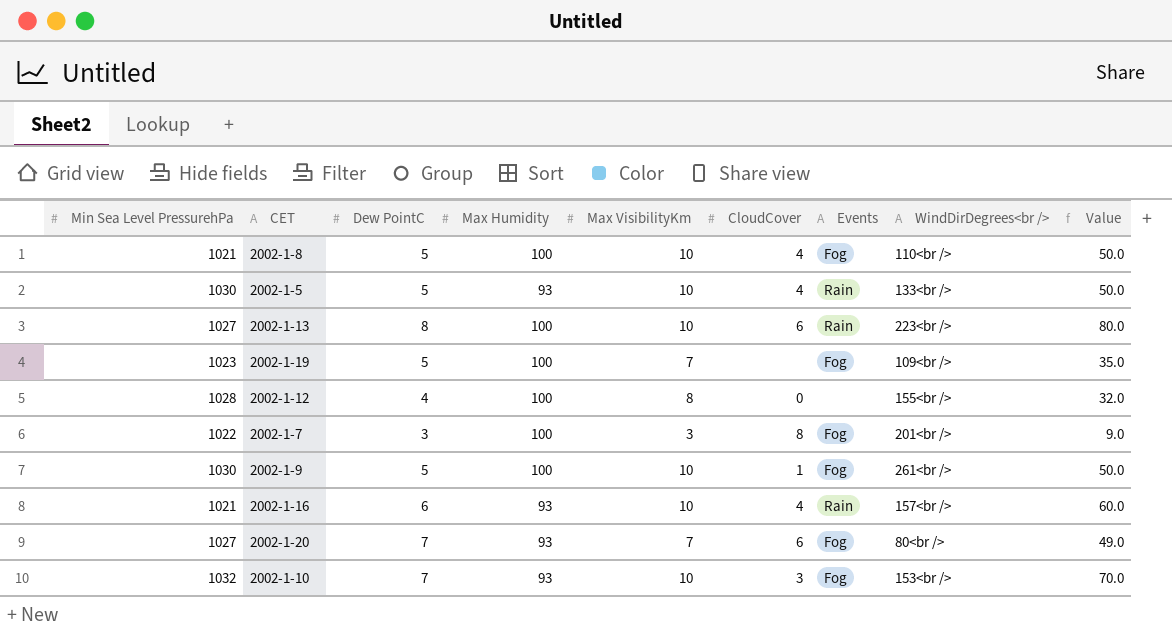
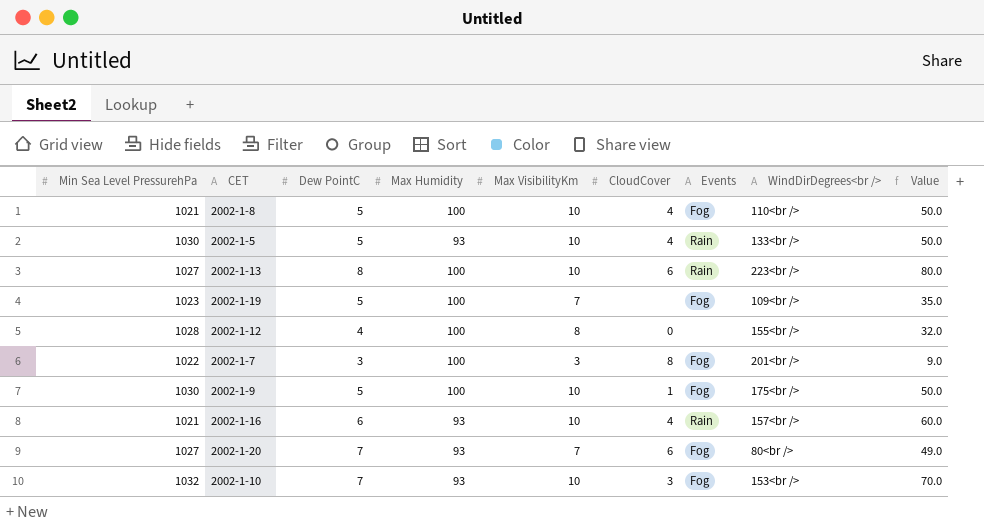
2002-1-9 | WindDirDegrees<br />: 261<br /> -> 175<br />

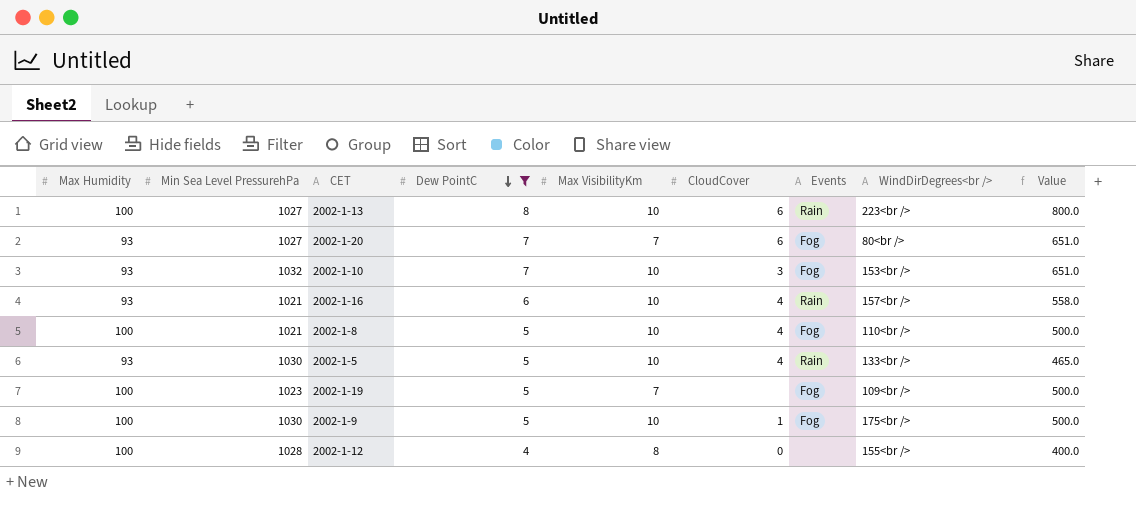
filter: none -> Dew PointC != 3
row order: none -> Dew PointC descending
column Max Humidity | position: 4 -> 1
column Value | formula: [Dew PointC] * [Max VisibilityKm] -> [Max Humidity] * [Dew PointC]

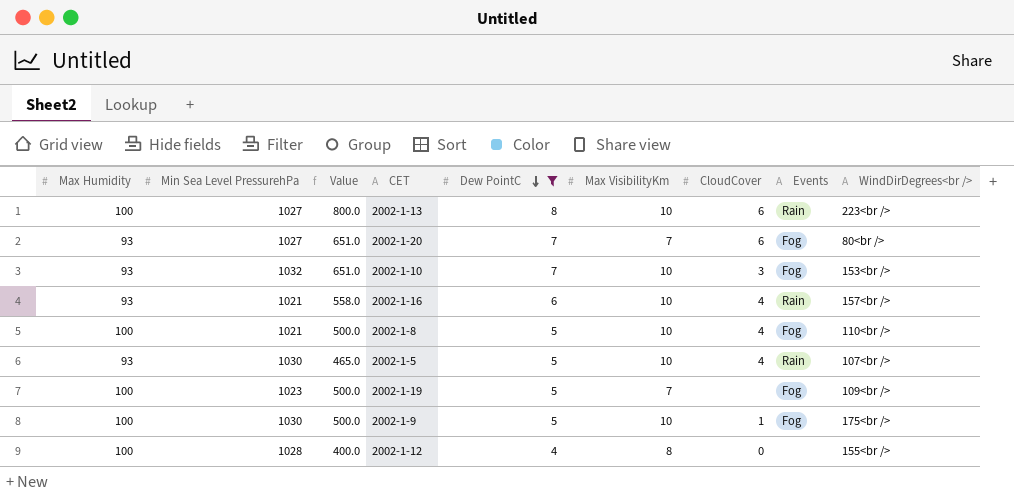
column Value | position: 9 -> 3
2002-1-5 | WindDirDegrees<br />: 133<br /> -> 107<br />

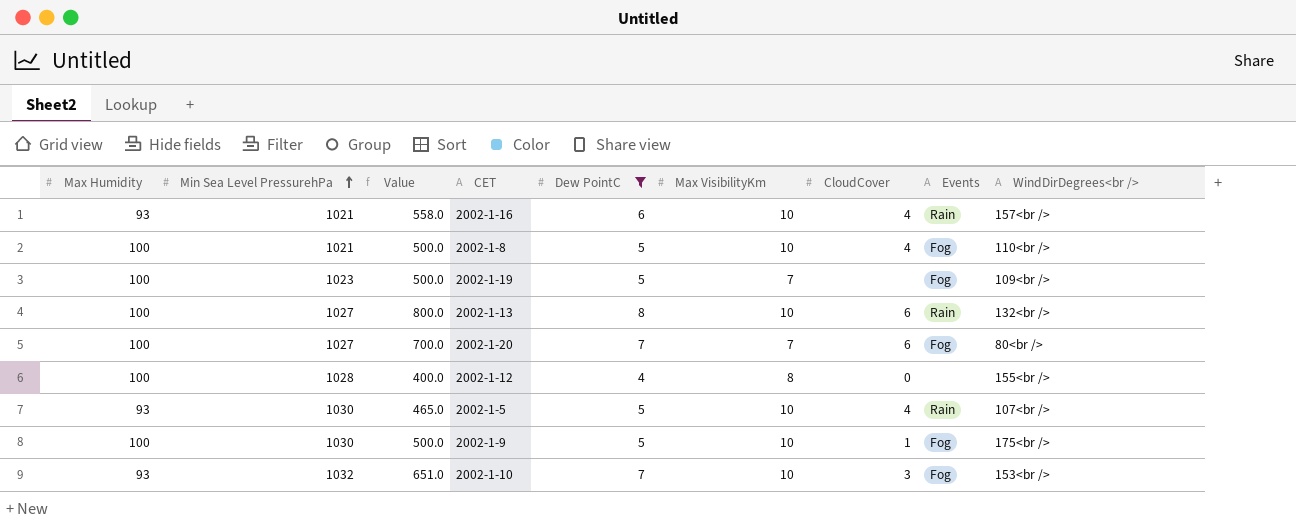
row order: Dew PointC descending -> Min Sea Level PressurehPa ascending
2002-1-13 | WindDirDegrees<br />: 223<br /> -> 132<br />
2002-1-20 | Max Humidity: 93 -> 100
2002-1-20 | Value: 651.0 -> 700.0

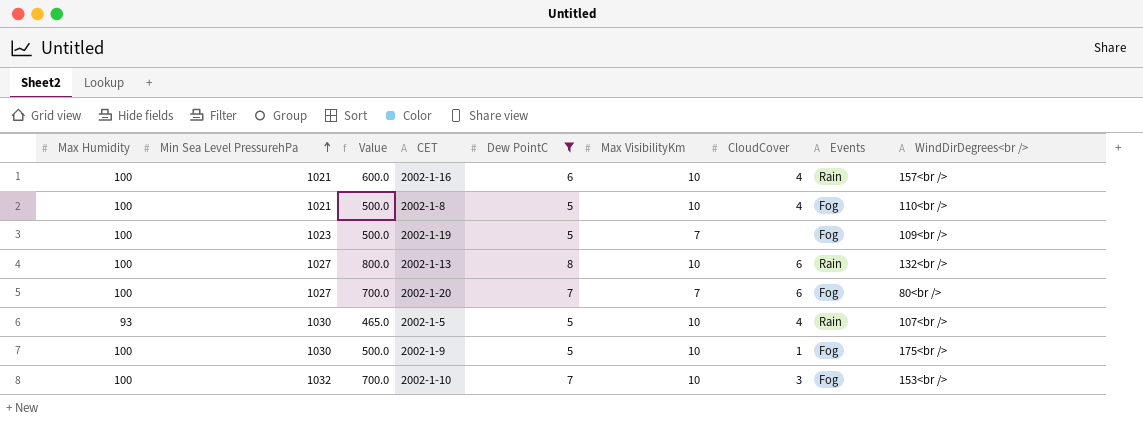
row 2002-1-12: 100 | 1028 | 400.0 | 4 | 8 | 0 | none | 155<br /> -> none
2002-1-16 | Max Humidity: 93 -> 100
2002-1-16 | Value: 558.0 -> 600.0
2002-1-10 | Max Humidity: 93 -> 100
2002-1-10 | Value: 651.0 -> 700.0

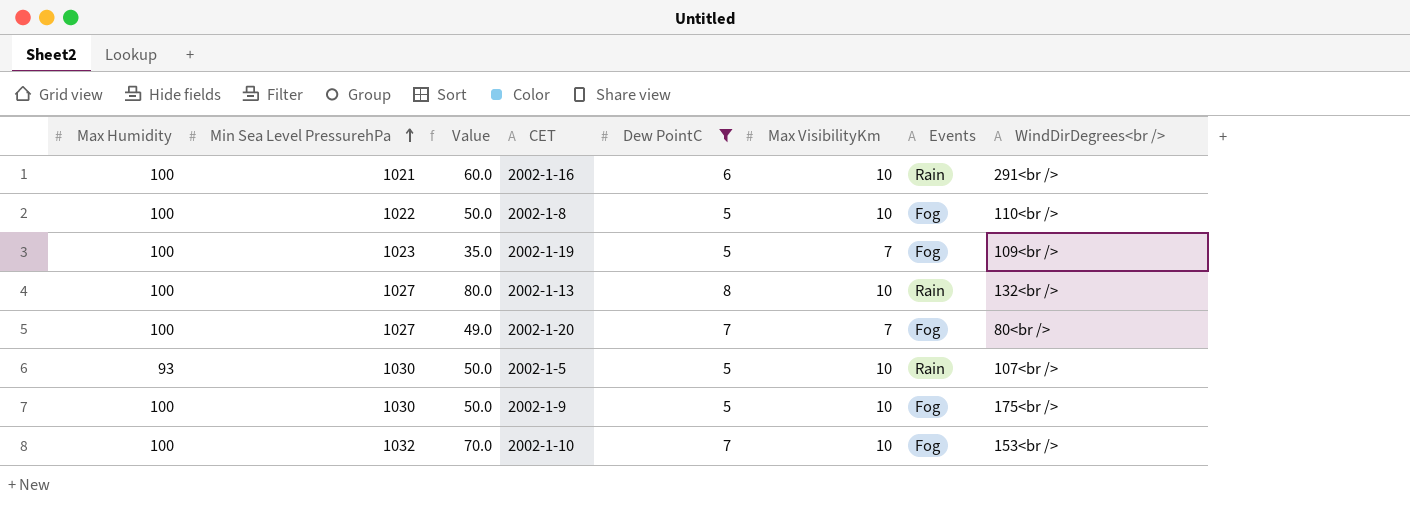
column CloudCover | position: 7 -> none
column Value | formula: [Max Humidity] * [Dew PointC] -> [Dew PointC] * [Max VisibilityKm]
2002-1-16 | WindDirDegrees<br />: 157<br /> -> 291<br />
2002-1-8 | Min Sea Level PressurehPa: 1021 -> 1022

